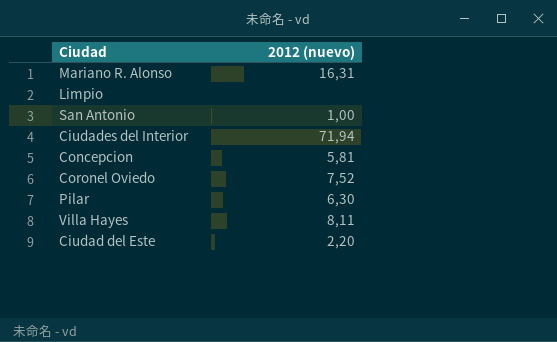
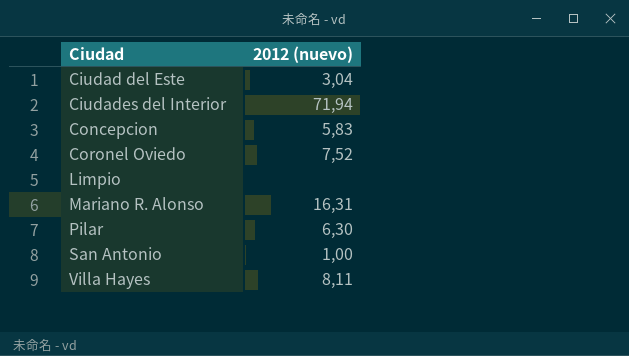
row order: none -> Ciudad ascending
Ciudad del Este | 2012 (nuevo): 2,20 -> 3,04
Concepcion | 2012 (nuevo): 5,81 -> 5,83

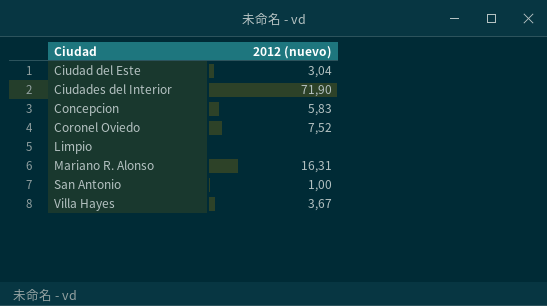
row Pilar: 6,30 -> none
Ciudades del Interior | 2012 (nuevo): 71,94 -> 71,90
Villa Hayes | 2012 (nuevo): 8,11 -> 3,67

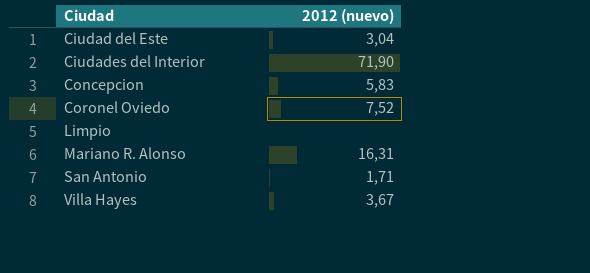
San Antonio | 2012 (nuevo): 1,00 -> 1,71

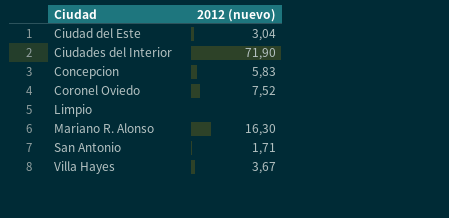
Mariano R. Alonso | 2012 (nuevo): 16,31 -> 16,30

